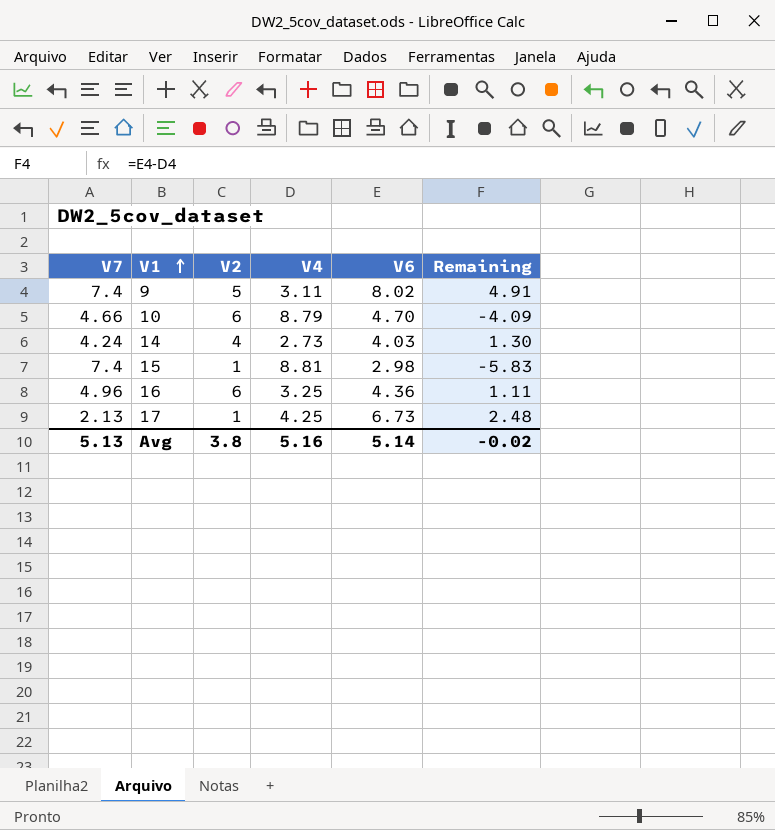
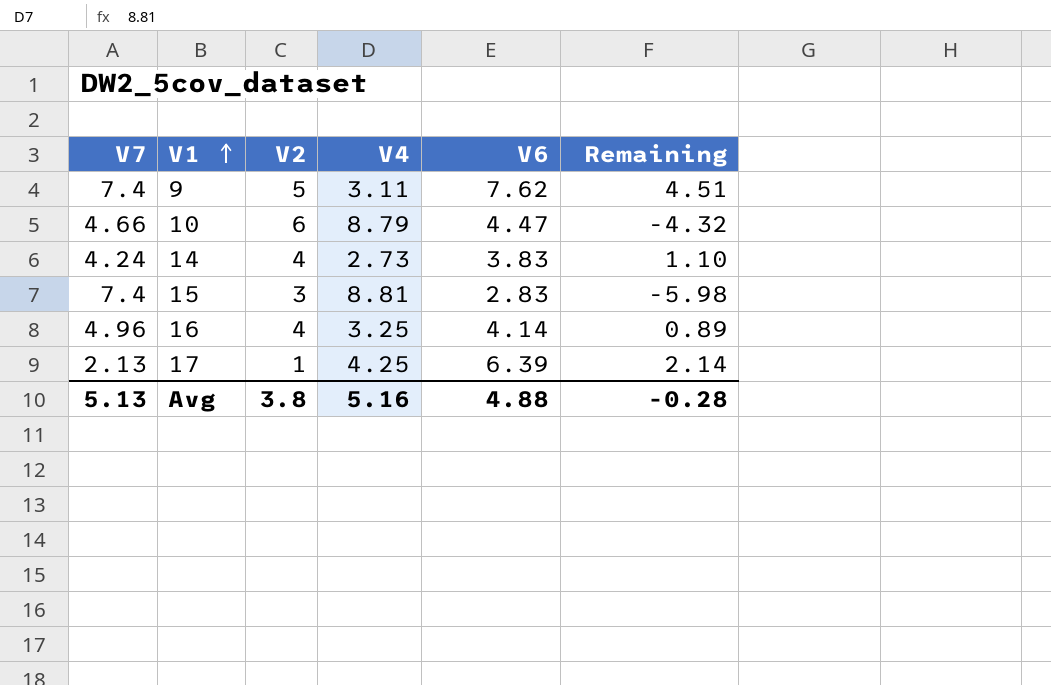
9 | V6: 8.02 -> 7.62
9 | Remaining: 4.91 -> 4.51
10 | V6: 4.70 -> 4.47
10 | Remaining: -4.09 -> -4.32
14 | V6: 4.03 -> 3.83
14 | Remaining: 1.30 -> 1.10
15 | V2: 1 -> 3
15 | V6: 2.98 -> 2.83
15 | Remaining: -5.83 -> -5.98
16 | V2: 6 -> 4
16 | V6: 4.36 -> 4.14
16 | Remaining: 1.11 -> 0.89
17 | V6: 6.73 -> 6.39
17 | Remaining: 2.48 -> 2.14
Avg | V6: 5.14 -> 4.88
Avg | Remaining: -0.02 -> -0.28

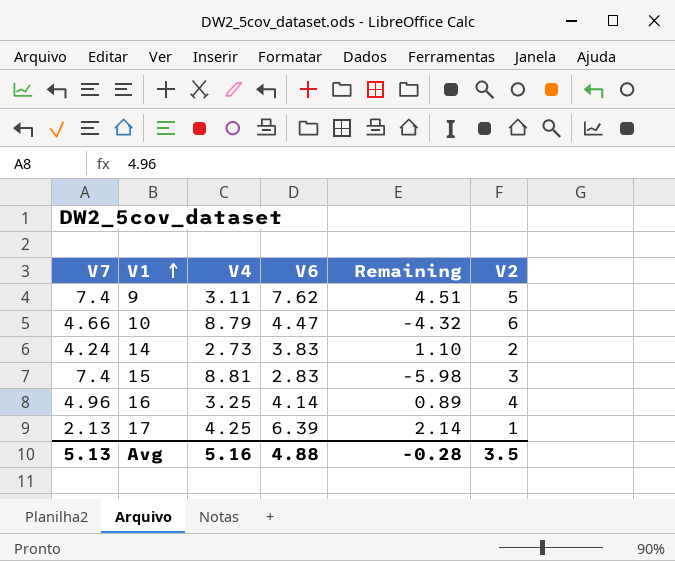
column V2 | position: 3 -> 6
14 | V2: 4 -> 2
Avg | V2: 3.8 -> 3.5

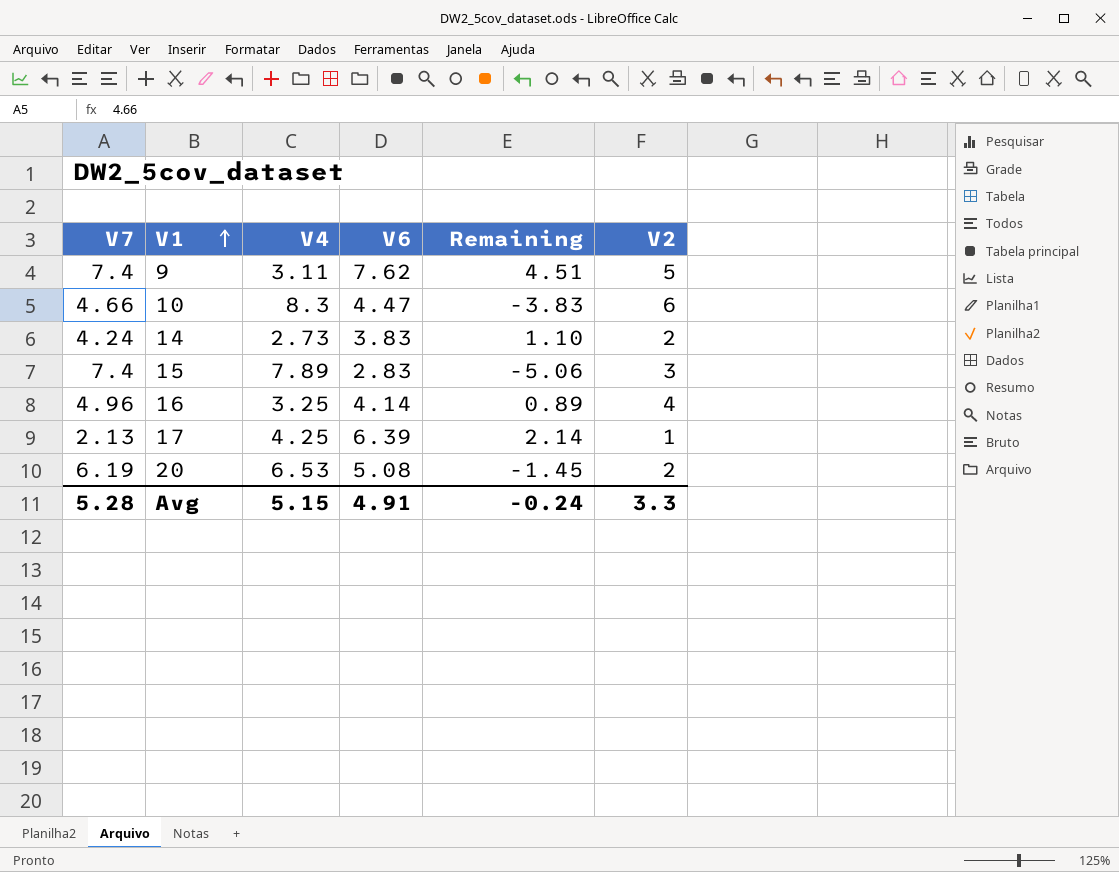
10 | V4: 8.79 -> 8.3
10 | Remaining: -4.32 -> -3.83
15 | V4: 8.81 -> 7.89
15 | Remaining: -5.98 -> -5.06
row 20: none -> 6.19 | 6.53 | 5.08 | -1.45 | 2
Avg | V7: 5.13 -> 5.28
Avg | V4: 5.16 -> 5.15
Avg | V6: 4.88 -> 4.91
Avg | Remaining: -0.28 -> -0.24
Avg | V2: 3.5 -> 3.3

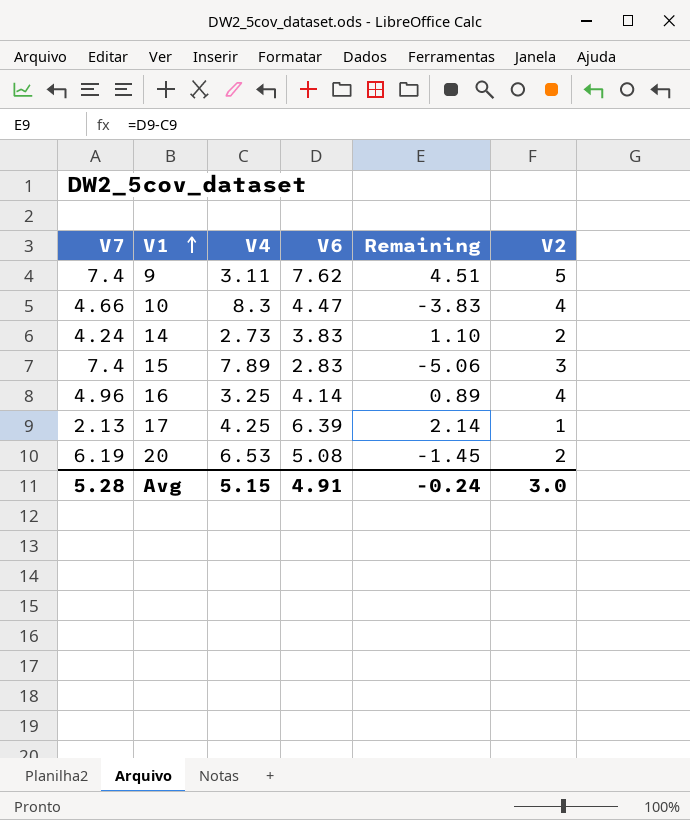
10 | V2: 6 -> 4
Avg | V2: 3.3 -> 3.0

